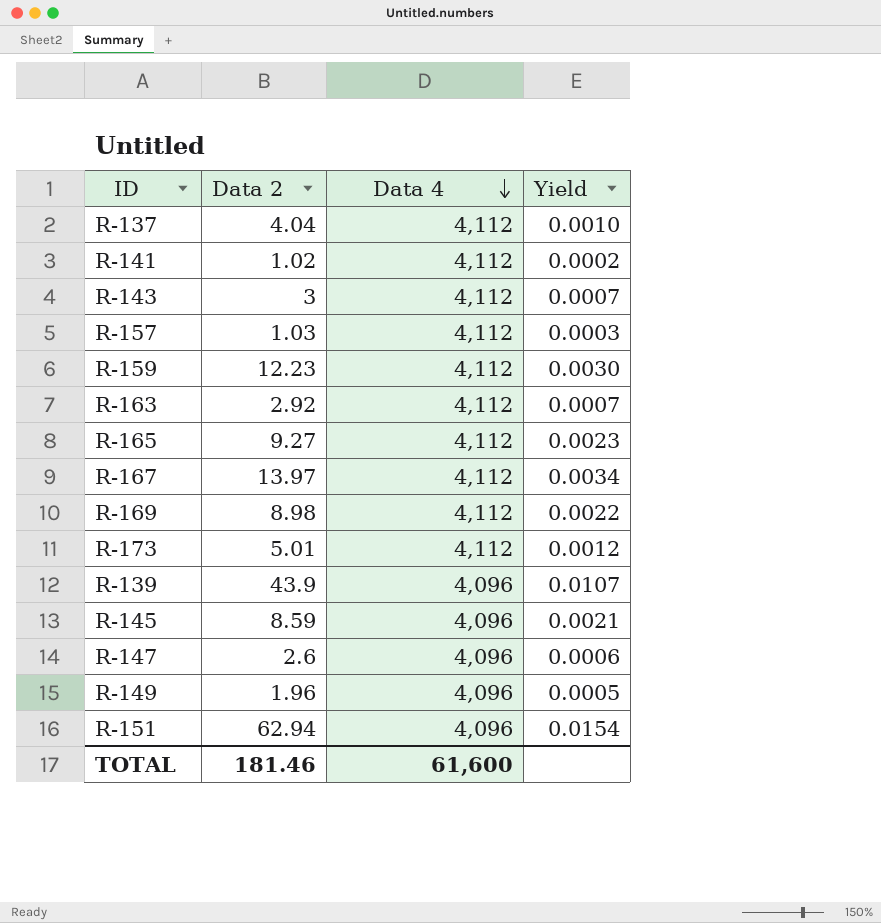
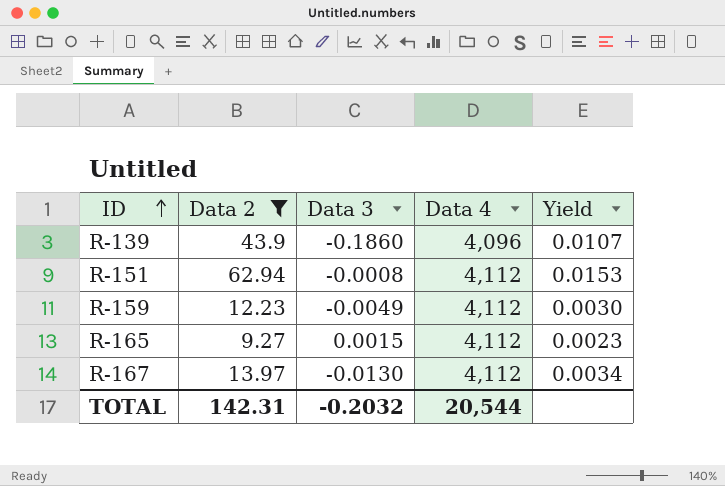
filter: none -> Data 2 >= 9.27
row order: Data 4 descending -> ID ascending
column Data 3 | position: none -> 3
R-151 | Data 4: 4,096 -> 4,112
R-151 | Yield: 0.0154 -> 0.0153
TOTAL | Data 2: 181.46 -> 142.31
TOTAL | Data 4: 61,600 -> 20,544

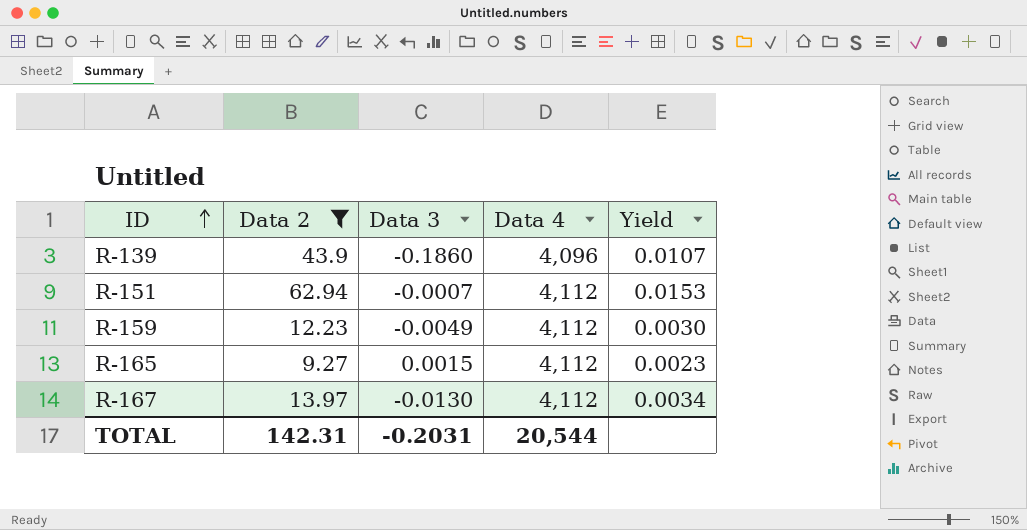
R-151 | Data 3: -0.0008 -> -0.0007
TOTAL | Data 3: -0.2032 -> -0.2031

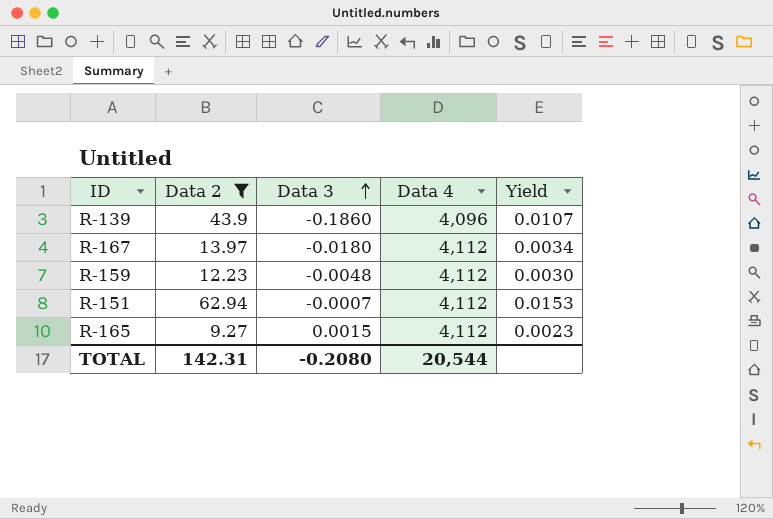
row order: ID ascending -> Data 3 ascending
R-167 | Data 3: -0.0130 -> -0.0180
R-159 | Data 3: -0.0049 -> -0.0048
TOTAL | Data 3: -0.2031 -> -0.2080

